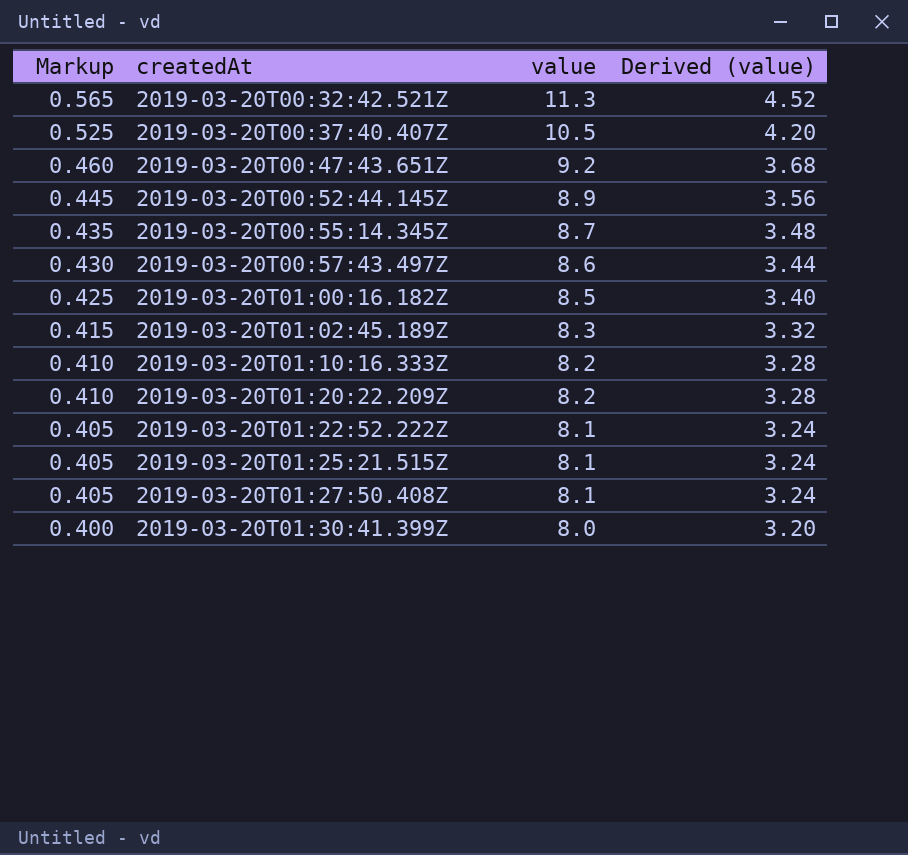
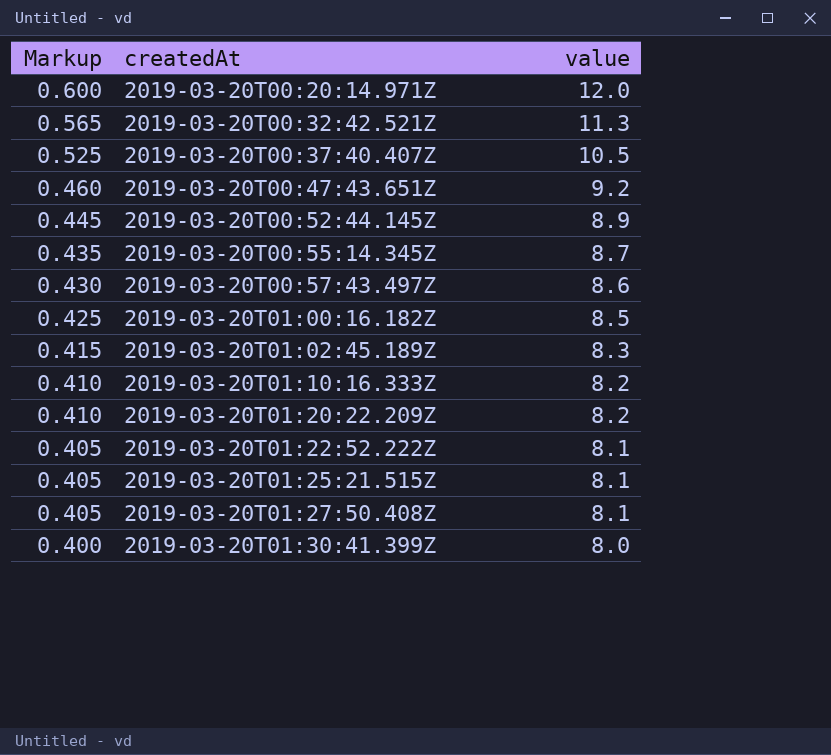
column Derived (value) | formula: [value] * 0.4 -> none
row 2019-03-20T00:20:14.971Z: none -> 0.600 | 12.0

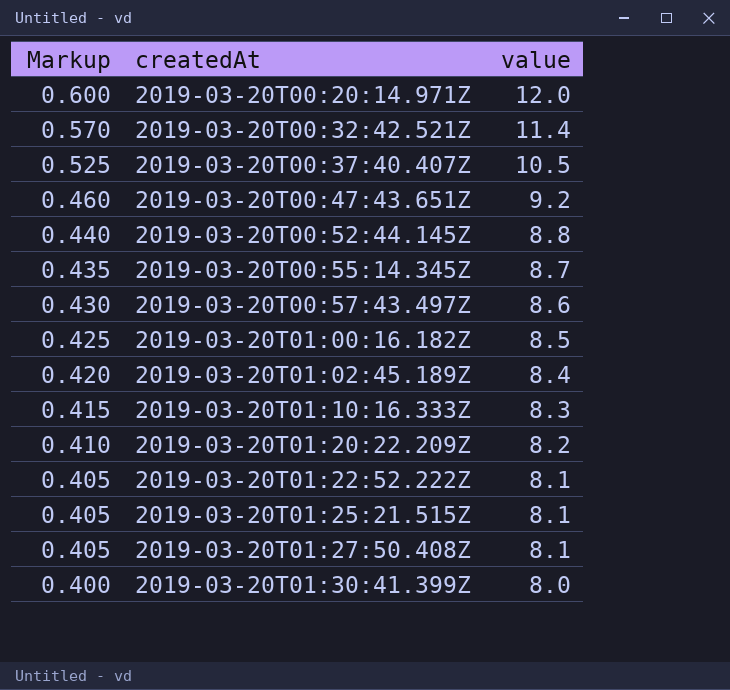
2019-03-20T00:32:42.521Z | Markup: 0.565 -> 0.570
2019-03-20T00:32:42.521Z | value: 11.3 -> 11.4
2019-03-20T00:52:44.145Z | Markup: 0.445 -> 0.440
2019-03-20T00:52:44.145Z | value: 8.9 -> 8.8
2019-03-20T01:02:45.189Z | Markup: 0.415 -> 0.420
2019-03-20T01:02:45.189Z | value: 8.3 -> 8.4
2019-03-20T01:10:16.333Z | Markup: 0.410 -> 0.415
2019-03-20T01:10:16.333Z | value: 8.2 -> 8.3

